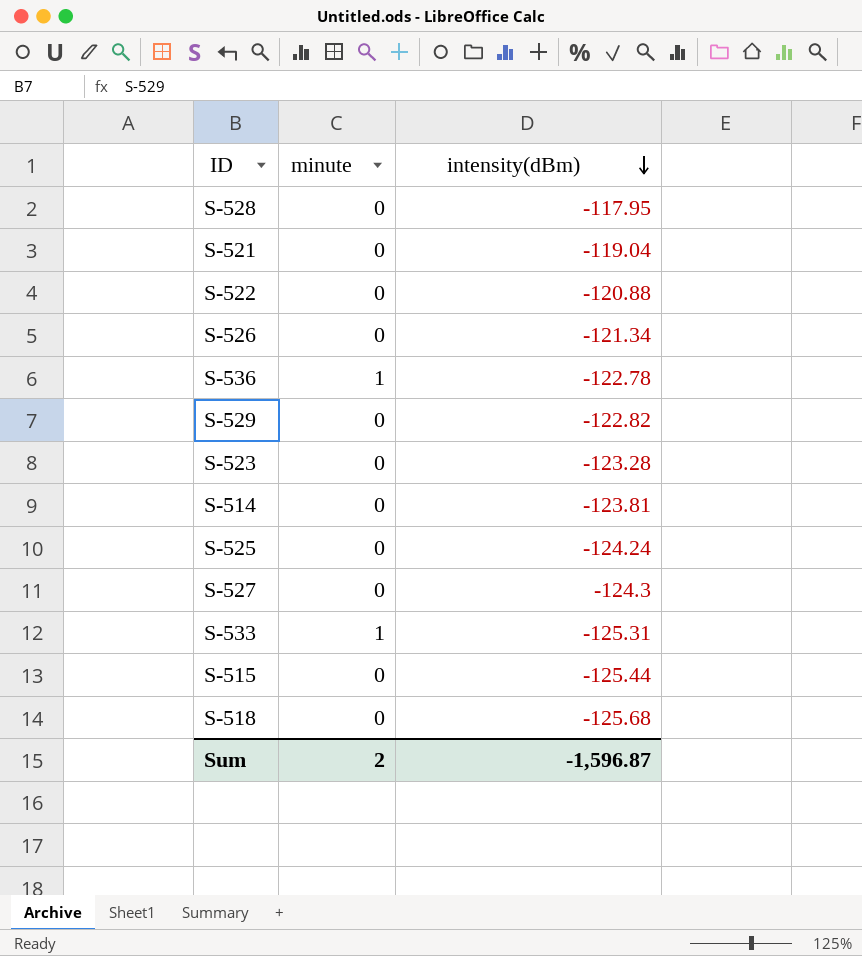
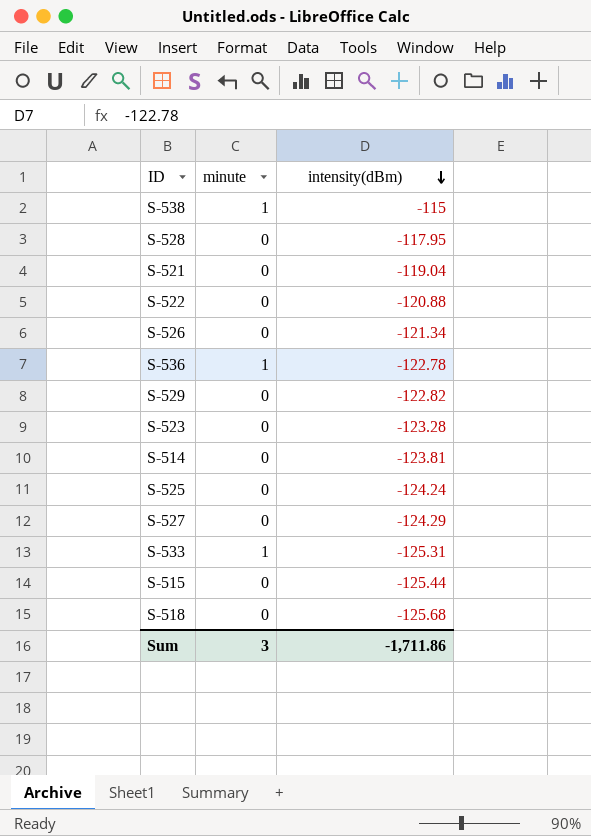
row S-538: none -> 1 | -115
S-527 | intensity(dBm): -124.3 -> -124.29
Sum | minute: 2 -> 3
Sum | intensity(dBm): -1,596.87 -> -1,711.86

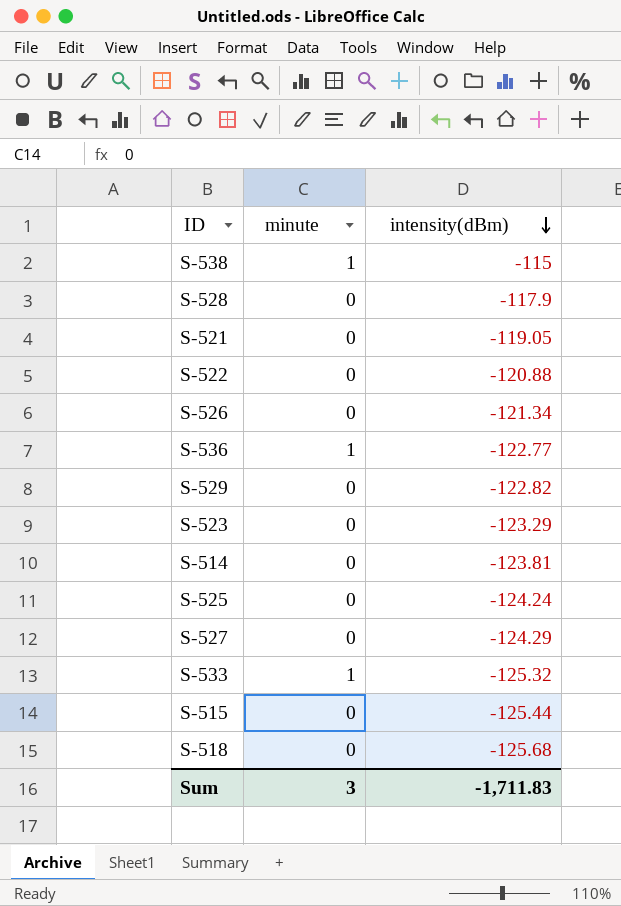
S-528 | intensity(dBm): -117.95 -> -117.9
S-521 | intensity(dBm): -119.04 -> -119.05
S-536 | intensity(dBm): -122.78 -> -122.77
S-523 | intensity(dBm): -123.28 -> -123.29
S-533 | intensity(dBm): -125.31 -> -125.32
Sum | intensity(dBm): -1,711.86 -> -1,711.83

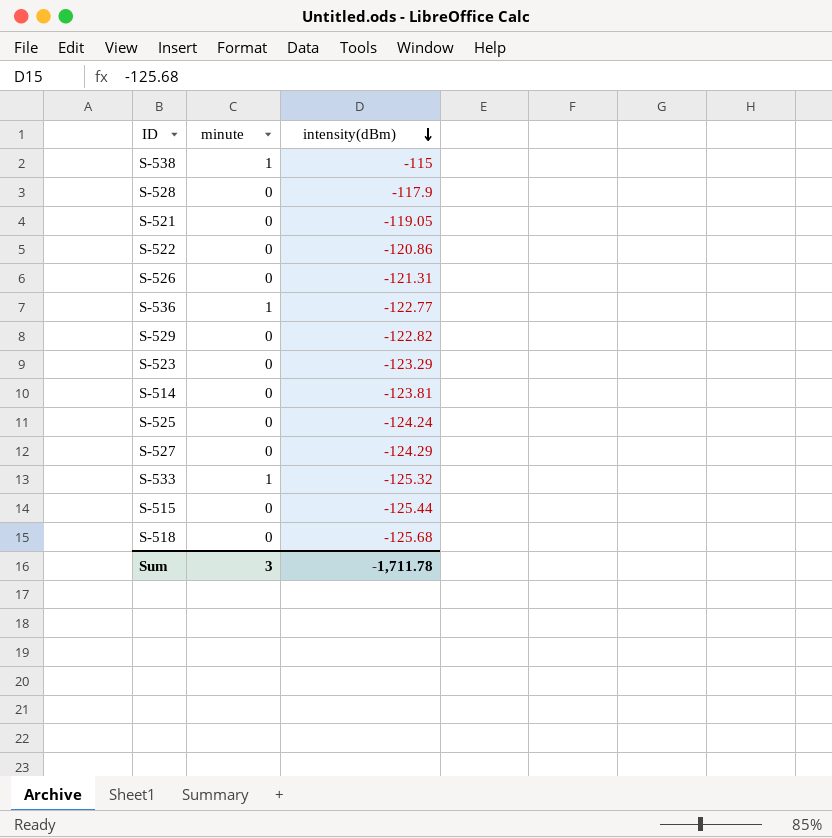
S-522 | intensity(dBm): -120.88 -> -120.86
S-526 | intensity(dBm): -121.34 -> -121.31
Sum | intensity(dBm): -1,711.83 -> -1,711.78

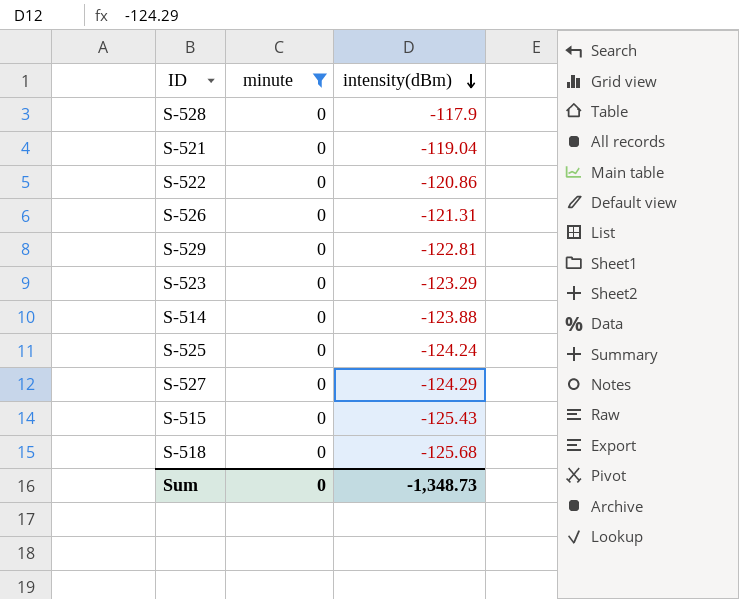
filter: none -> minute = 0
S-521 | intensity(dBm): -119.05 -> -119.04
S-529 | intensity(dBm): -122.82 -> -122.81
S-514 | intensity(dBm): -123.81 -> -123.88
S-515 | intensity(dBm): -125.44 -> -125.43
Sum | minute: 3 -> 0
Sum | intensity(dBm): -1,711.78 -> -1,348.73

